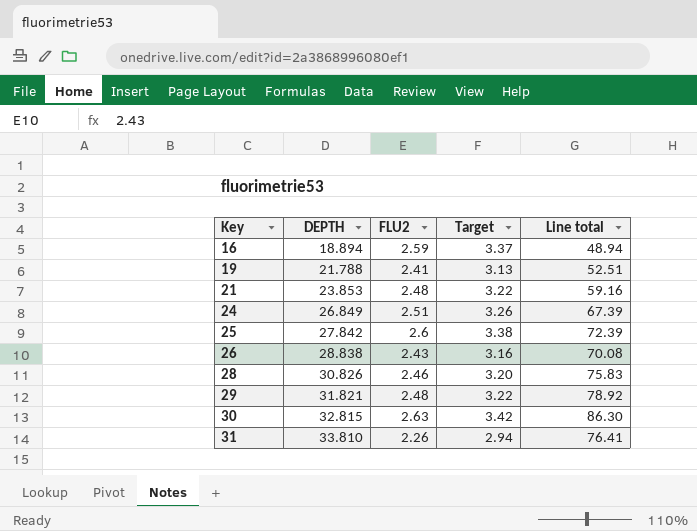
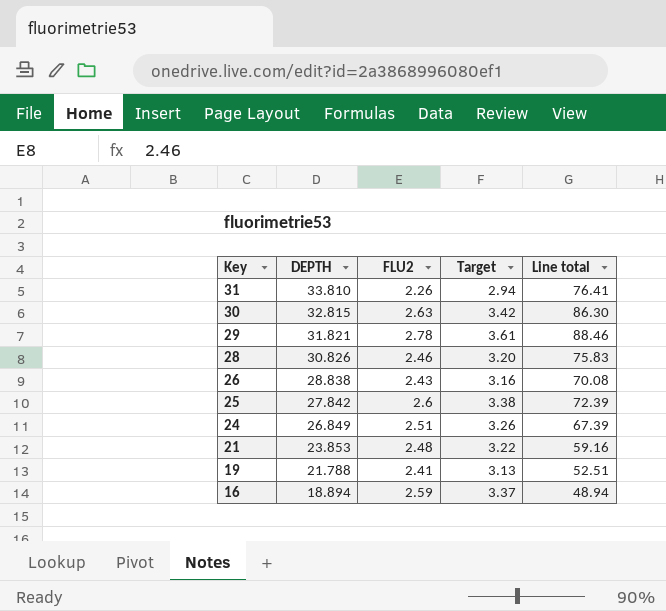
row order: Key ascending -> Key descending
29 | FLU2: 2.48 -> 2.78
29 | Target: 3.22 -> 3.61
29 | Line total: 78.92 -> 88.46

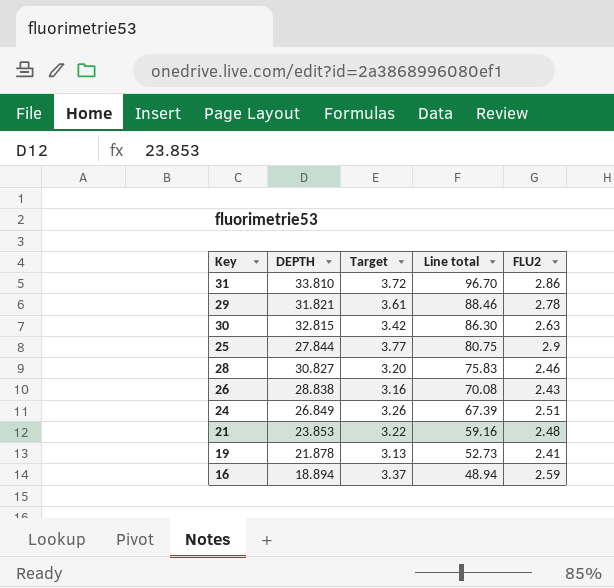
row order: Key descending -> Line total descending
column FLU2 | position: 3 -> 5
31 | Target: 2.94 -> 3.72
31 | Line total: 76.41 -> 96.70
31 | FLU2: 2.26 -> 2.86
25 | DEPTH: 27.842 -> 27.844
25 | Target: 3.38 -> 3.77
25 | Line total: 72.39 -> 80.75
25 | FLU2: 2.6 -> 2.9
28 | DEPTH: 30.826 -> 30.827
19 | DEPTH: 21.788 -> 21.878
19 | Line total: 52.51 -> 52.73

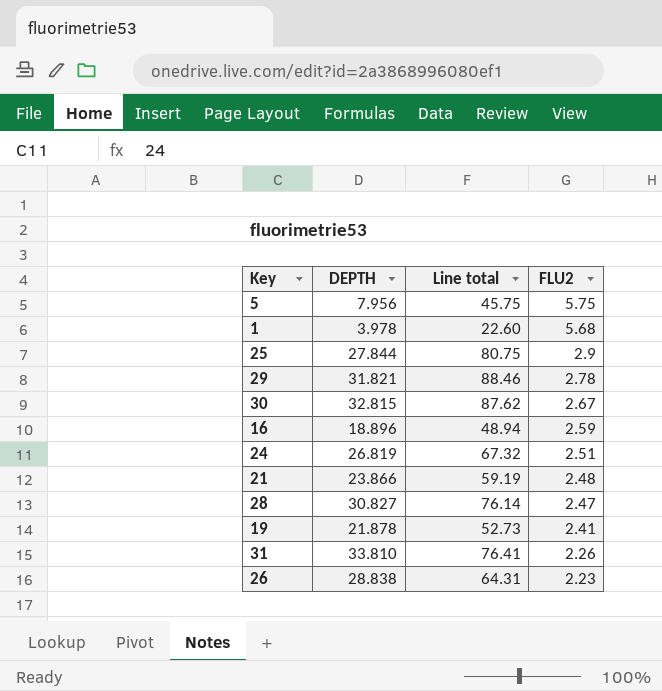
row order: Line total descending -> FLU2 descending
column Target | formula: [FLU2] * 1.3 -> none
row 5: none -> 7.956 | 45.75 | 5.75
row 1: none -> 3.978 | 22.60 | 5.68
30 | Line total: 86.30 -> 87.62
30 | FLU2: 2.63 -> 2.67
16 | DEPTH: 18.894 -> 18.896
24 | DEPTH: 26.849 -> 26.819
24 | Line total: 67.39 -> 67.32
21 | DEPTH: 23.853 -> 23.866
21 | Line total: 59.16 -> 59.19
28 | Line total: 75.83 -> 76.14
28 | FLU2: 2.46 -> 2.47
31 | Line total: 96.70 -> 76.41
31 | FLU2: 2.86 -> 2.26
26 | Line total: 70.08 -> 64.31
26 | FLU2: 2.43 -> 2.23

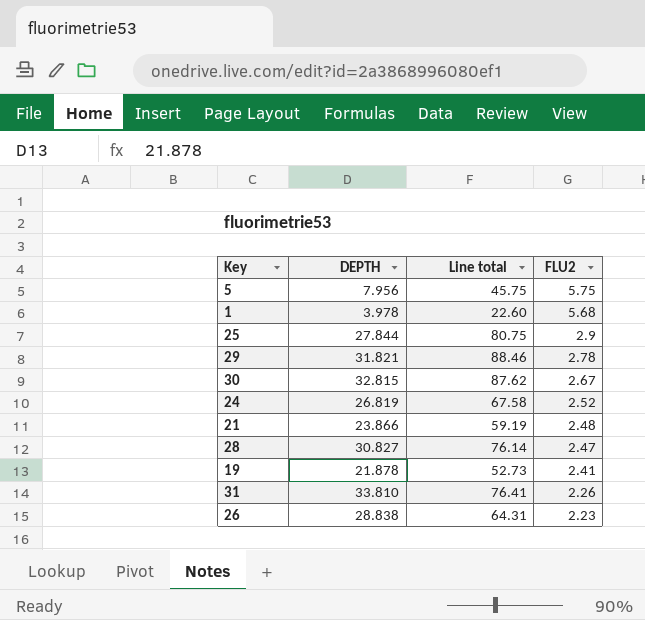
row 16: 18.896 | 48.94 | 2.59 -> none
24 | Line total: 67.32 -> 67.58
24 | FLU2: 2.51 -> 2.52

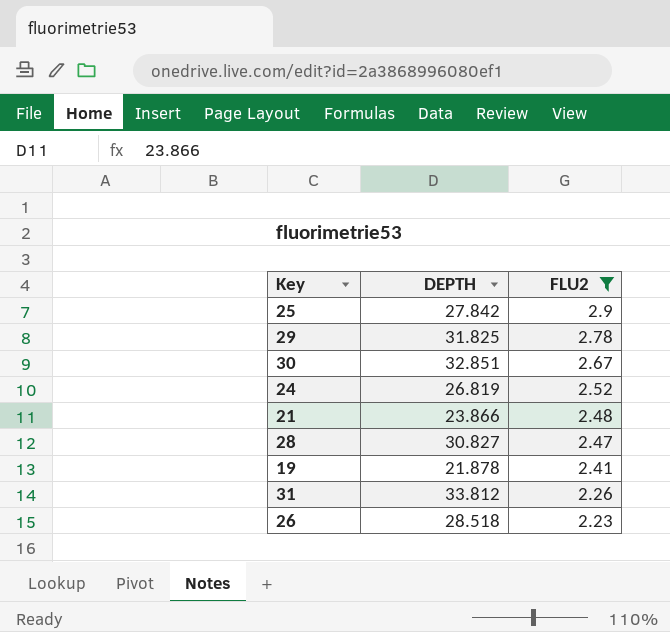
filter: none -> FLU2 <= 2.9
column Line total | formula: [DEPTH] * [FLU2] -> none
25 | DEPTH: 27.844 -> 27.842
29 | DEPTH: 31.821 -> 31.825
30 | DEPTH: 32.815 -> 32.851
31 | DEPTH: 33.810 -> 33.812
26 | DEPTH: 28.838 -> 28.518

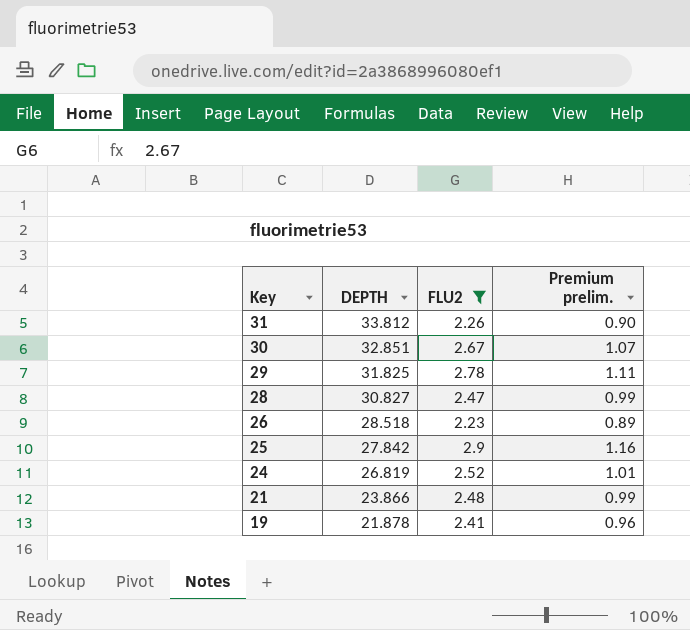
row order: FLU2 descending -> Key descending
column Premium prelim. | formula: none -> [FLU2] * 0.4

